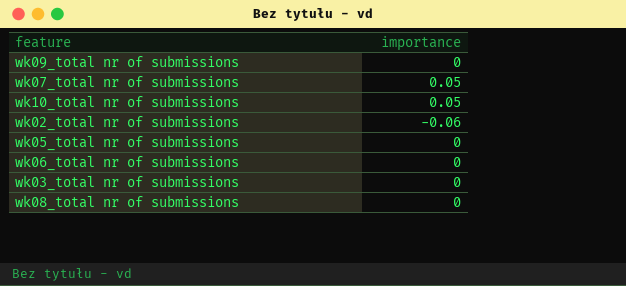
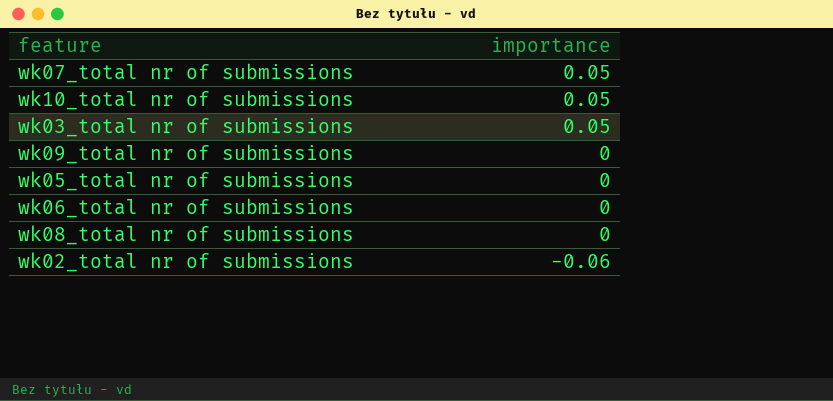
row order: none -> importance descending
wk03_total nr of submissions | importance: 0 -> 0.05

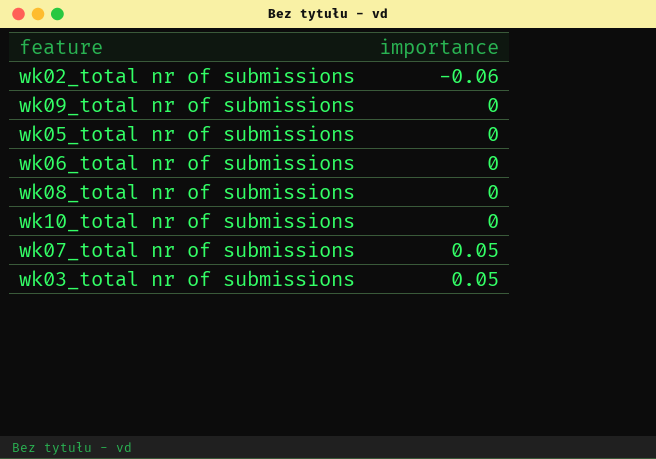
row order: importance descending -> importance ascending
wk10_total nr of submissions | importance: 0.05 -> 0

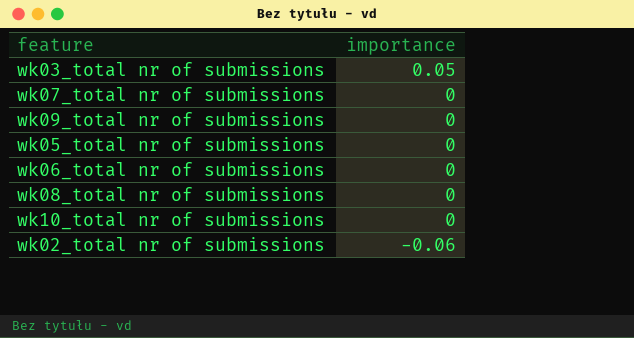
row order: importance ascending -> importance descending
wk07_total nr of submissions | importance: 0.05 -> 0

